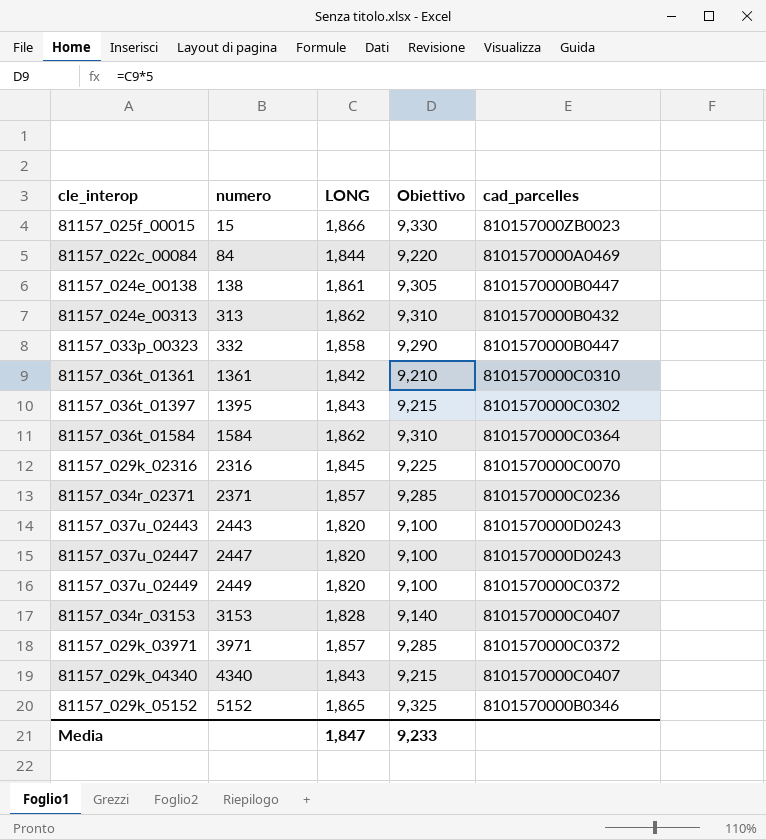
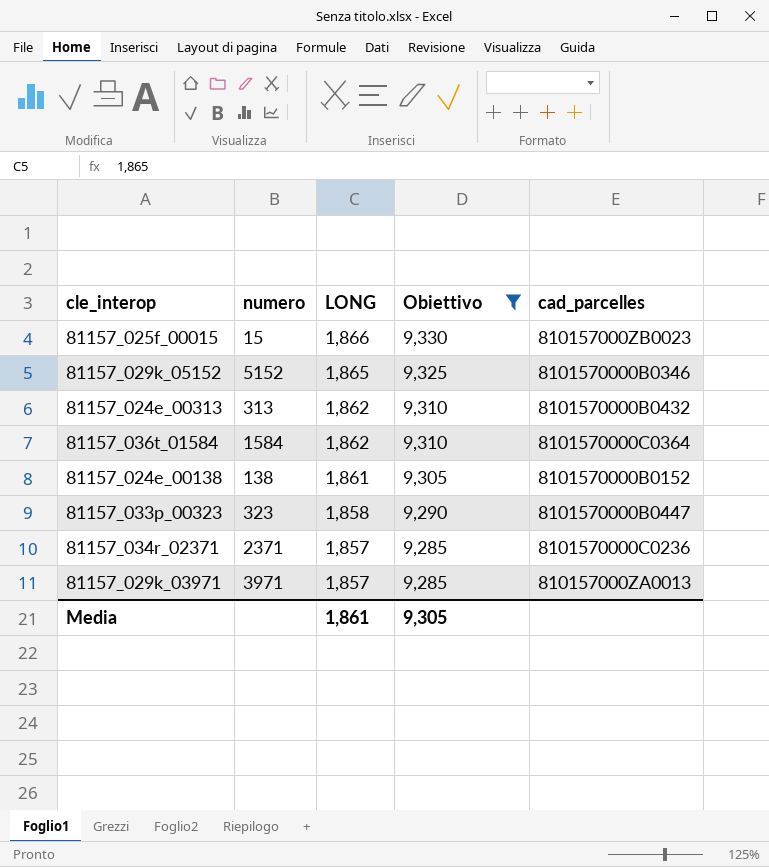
filter: none -> Obiettivo >= 9,285
row order: numero ascending -> LONG descending
81157_024e_00138 | cad_parcelles: 8101570000B0447 -> 8101570000B0152
81157_033p_00323 | numero: 332 -> 323
81157_029k_03971 | cad_parcelles: 8101570000C0372 -> 810157000ZA0013
Media | LONG: 1,847 -> 1,861
Media | Obiettivo: 9,233 -> 9,305

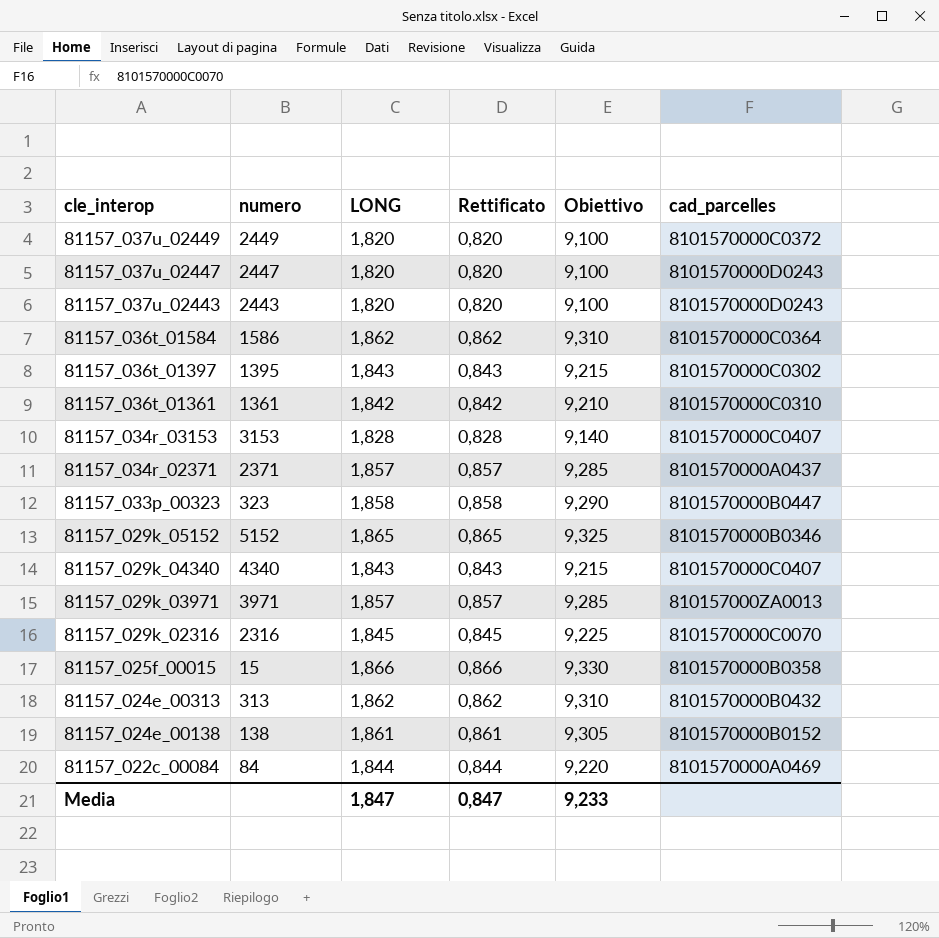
filter: Obiettivo >= 9,285 -> none
row order: LONG descending -> cle_interop descending
column Rettificato | formula: none -> [LONG] - 1
81157_036t_01584 | numero: 1584 -> 1586
81157_034r_02371 | cad_parcelles: 8101570000C0236 -> 8101570000A0437
81157_025f_00015 | cad_parcelles: 810157000ZB0023 -> 8101570000B0358
Media | LONG: 1,861 -> 1,847
Media | Obiettivo: 9,305 -> 9,233

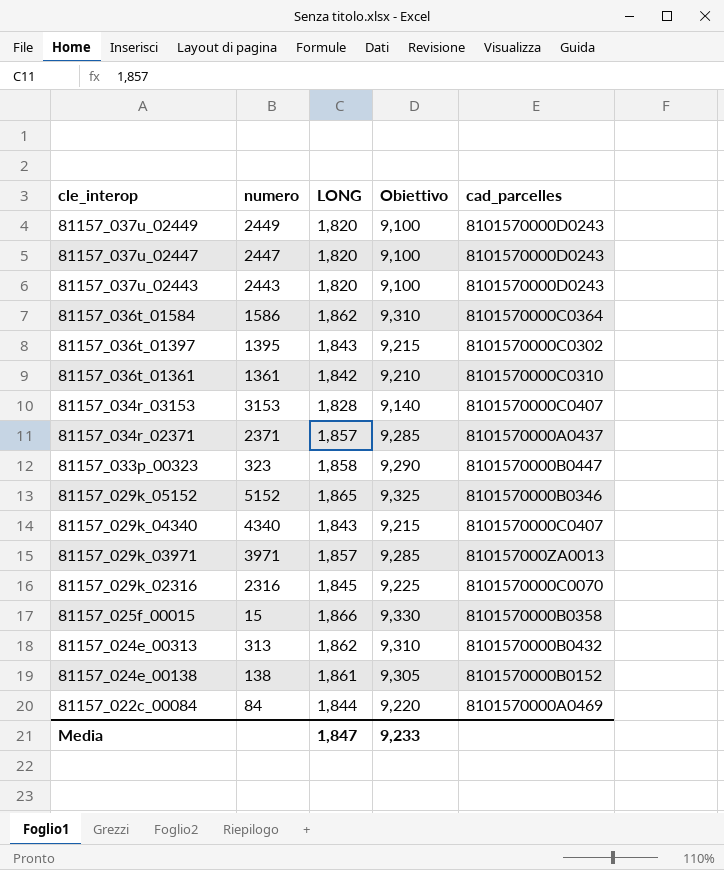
column Rettificato | formula: [LONG] - 1 -> none
81157_037u_02449 | cad_parcelles: 8101570000C0372 -> 8101570000D0243

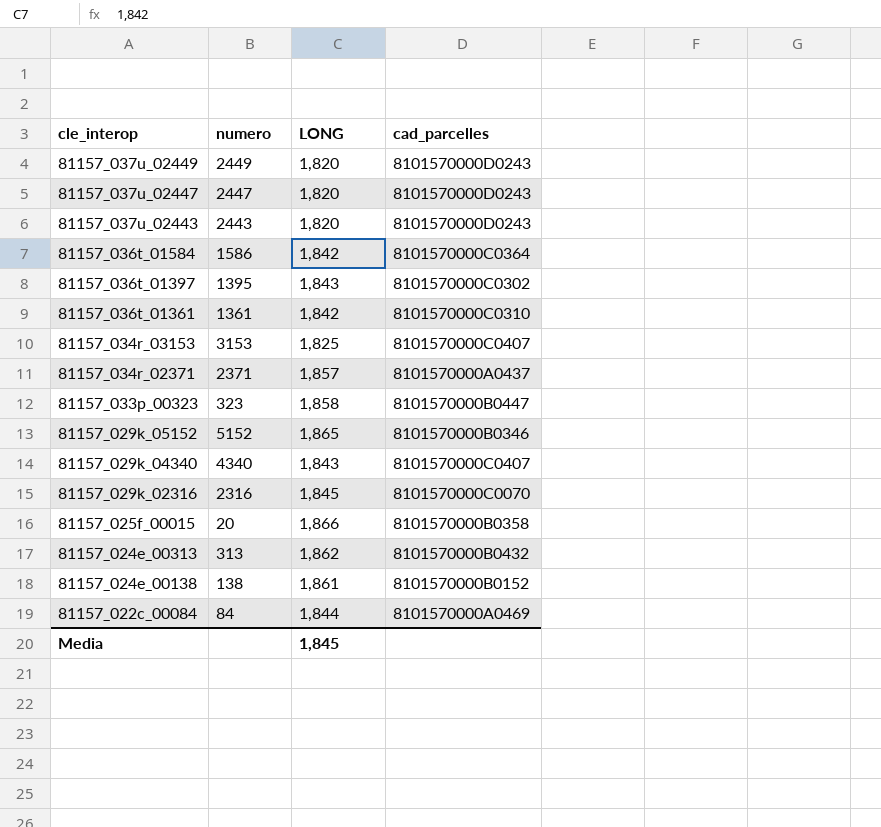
column Obiettivo | formula: [LONG] * 5 -> none
row 81157_029k_03971: 3971 | 1,857 | 9,285 | 810157000ZA0013 -> none
81157_036t_01584 | LONG: 1,862 -> 1,842
81157_034r_03153 | LONG: 1,828 -> 1,825
81157_025f_00015 | numero: 15 -> 20
Media | LONG: 1,847 -> 1,845

